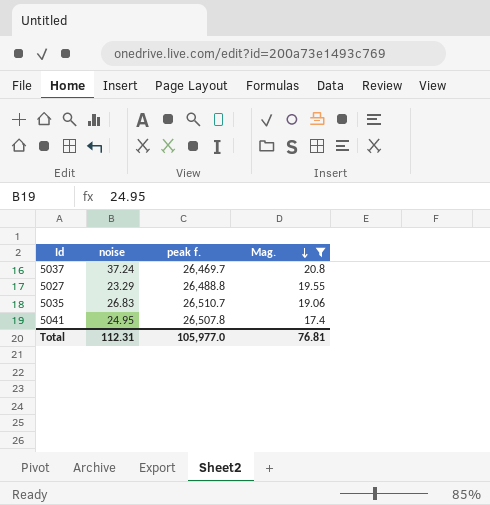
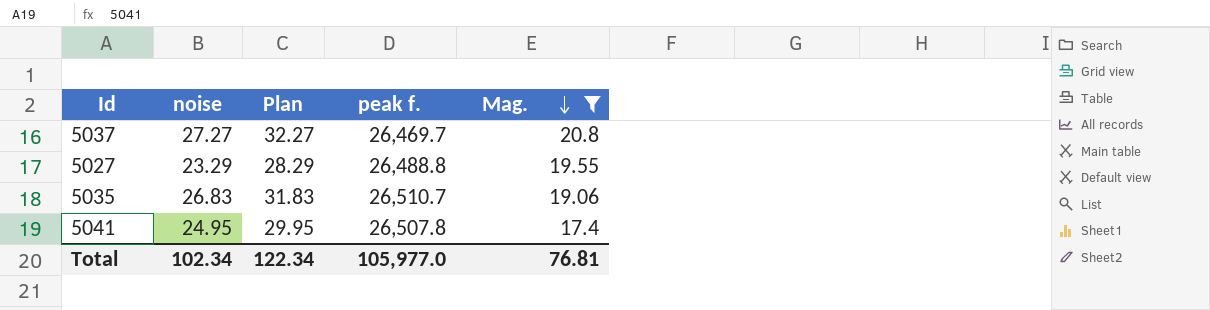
column Plan | formula: none -> [noise] + 5
5037 | noise: 37.24 -> 27.27
Total | noise: 112.31 -> 102.34

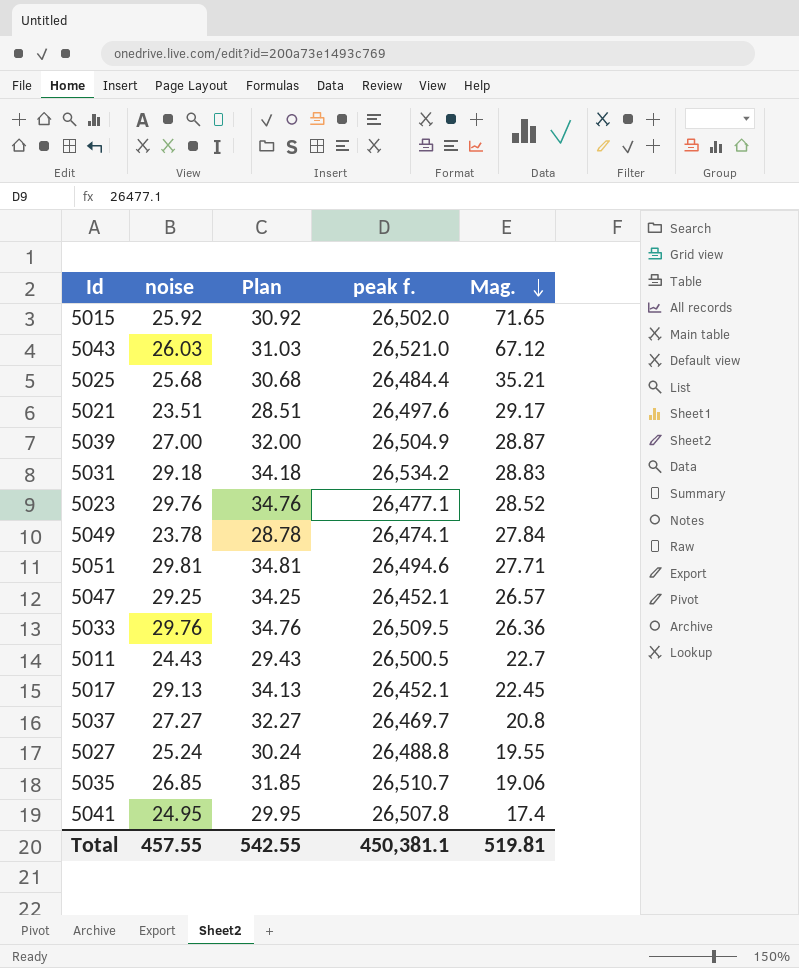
filter: Mag. <= 20.8 -> none
5027 | noise: 23.29 -> 25.24
5027 | Plan: 28.29 -> 30.24
5035 | noise: 26.83 -> 26.85
5035 | Plan: 31.83 -> 31.85
Total | noise: 102.34 -> 457.55
Total | Plan: 122.34 -> 542.55
Total | peak f.: 105,977.0 -> 450,381.1
Total | Mag.: 76.81 -> 519.81

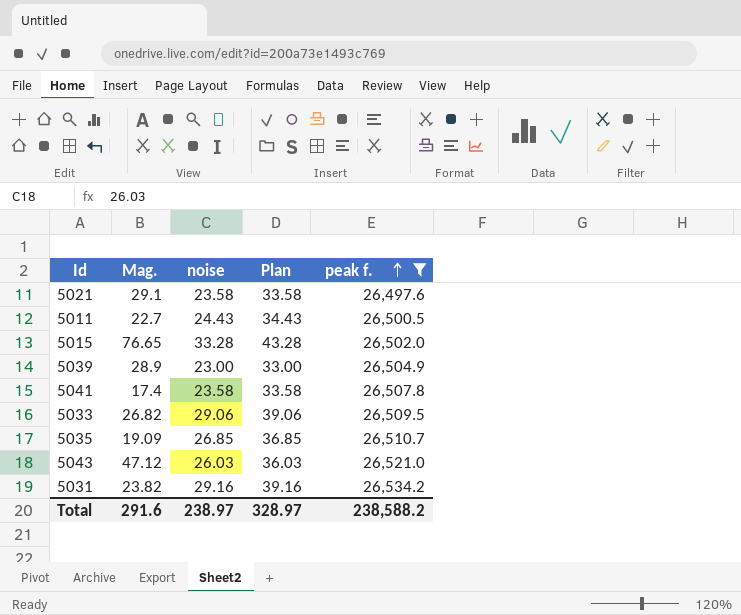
filter: none -> peak f. >= 26,497.6
row order: Mag. descending -> peak f. ascending
column Mag. | position: 5 -> 2
column Plan | formula: [noise] + 5 -> [noise] + 10
5021 | Mag.: 29.17 -> 29.1
5021 | noise: 23.51 -> 23.58
5015 | Mag.: 71.65 -> 76.65
5015 | noise: 25.92 -> 33.28
5039 | Mag.: 28.87 -> 28.9
5039 | noise: 27.00 -> 23.00
5041 | noise: 24.95 -> 23.58
5033 | Mag.: 26.36 -> 26.82
5033 | noise: 29.76 -> 29.06
5035 | Mag.: 19.06 -> 19.09
5043 | Mag.: 67.12 -> 47.12
5031 | Mag.: 28.83 -> 23.82
5031 | noise: 29.18 -> 29.16
Total | Mag.: 519.81 -> 291.6
Total | noise: 457.55 -> 238.97
Total | Plan: 542.55 -> 328.97
Total | peak f.: 450,381.1 -> 238,588.2

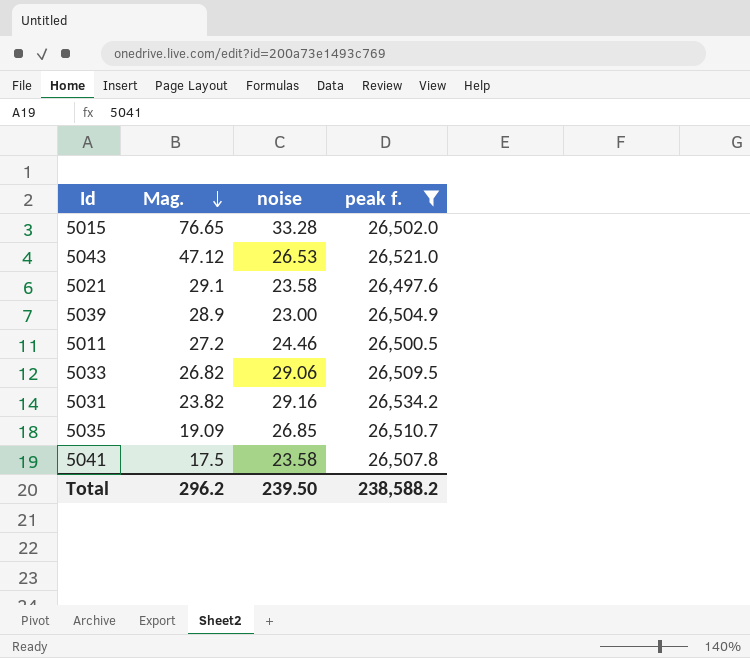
row order: peak f. ascending -> Mag. descending
column Plan | formula: [noise] + 10 -> none
5043 | noise: 26.03 -> 26.53
5011 | Mag.: 22.7 -> 27.2
5011 | noise: 24.43 -> 24.46
5041 | Mag.: 17.4 -> 17.5
Total | Mag.: 291.6 -> 296.2
Total | noise: 238.97 -> 239.50

